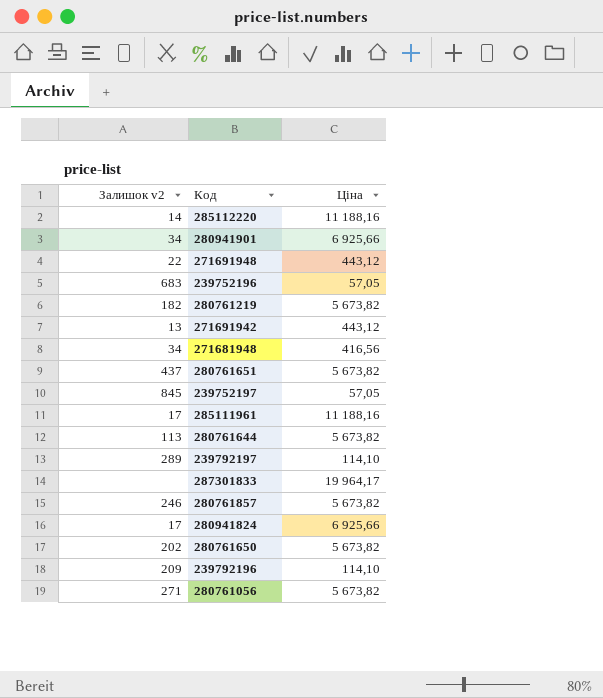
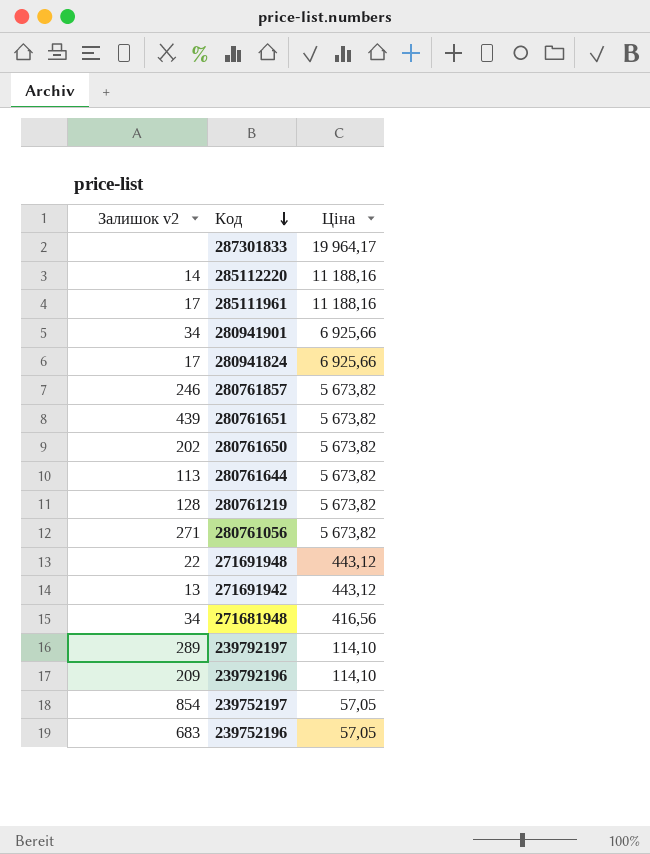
row order: none -> Код descending
280761651 | Залишок v2: 437 -> 439
280761219 | Залишок v2: 182 -> 128
239752197 | Залишок v2: 845 -> 854

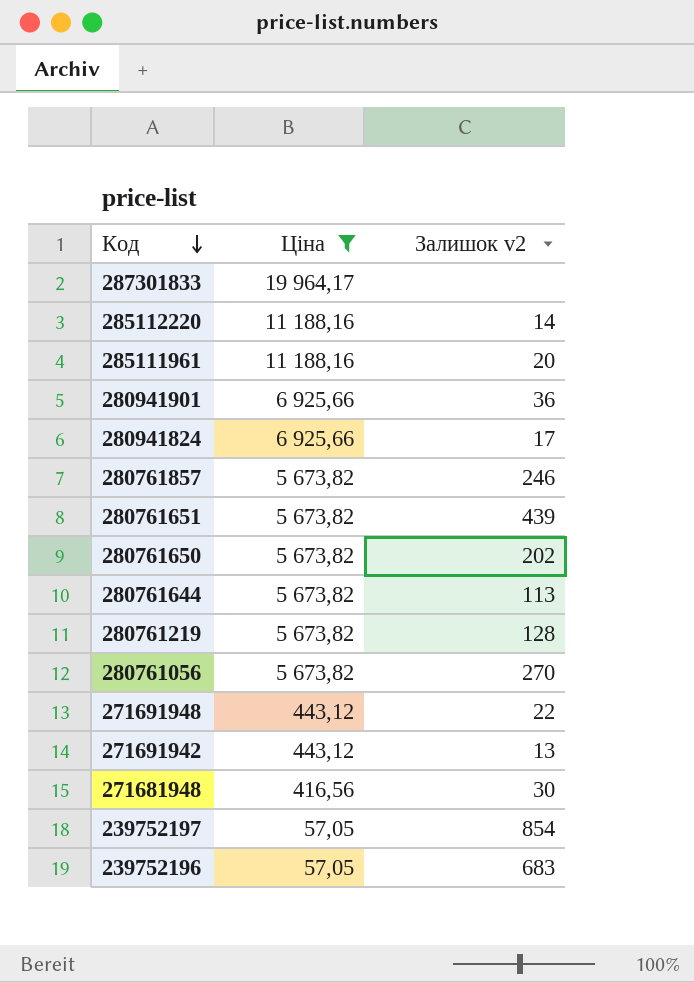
filter: none -> Ціна != 114,10
column Залишок v2 | position: 1 -> 3
285111961 | Залишок v2: 17 -> 20
280941901 | Залишок v2: 34 -> 36
280761056 | Залишок v2: 271 -> 270
271681948 | Залишок v2: 34 -> 30

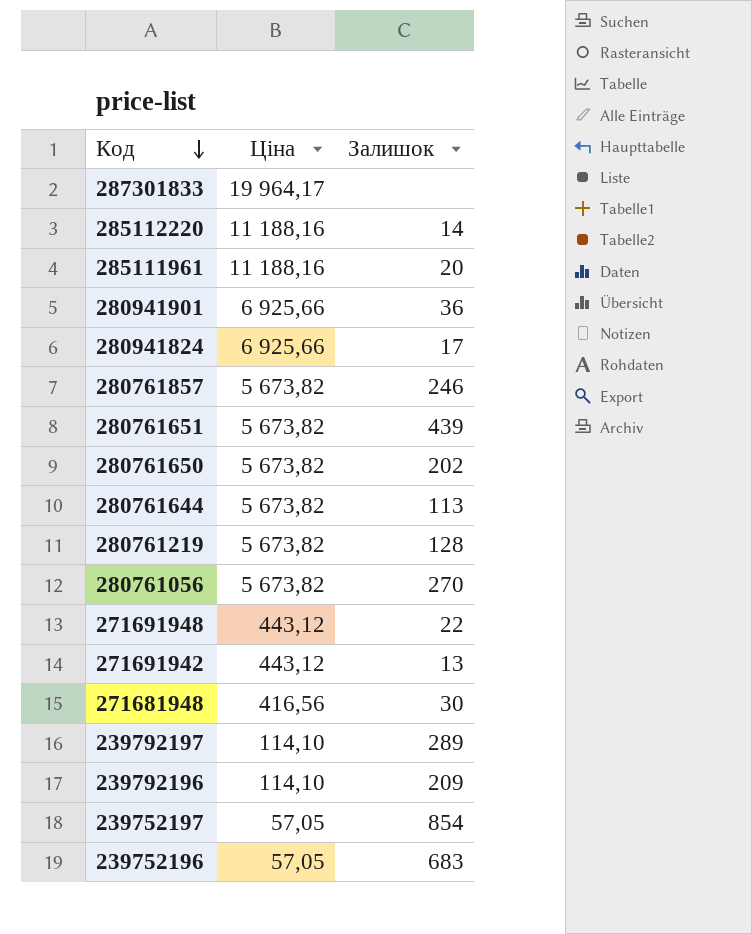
filter: Ціна != 114,10 -> none
column name: Залишок v2 -> Залишок

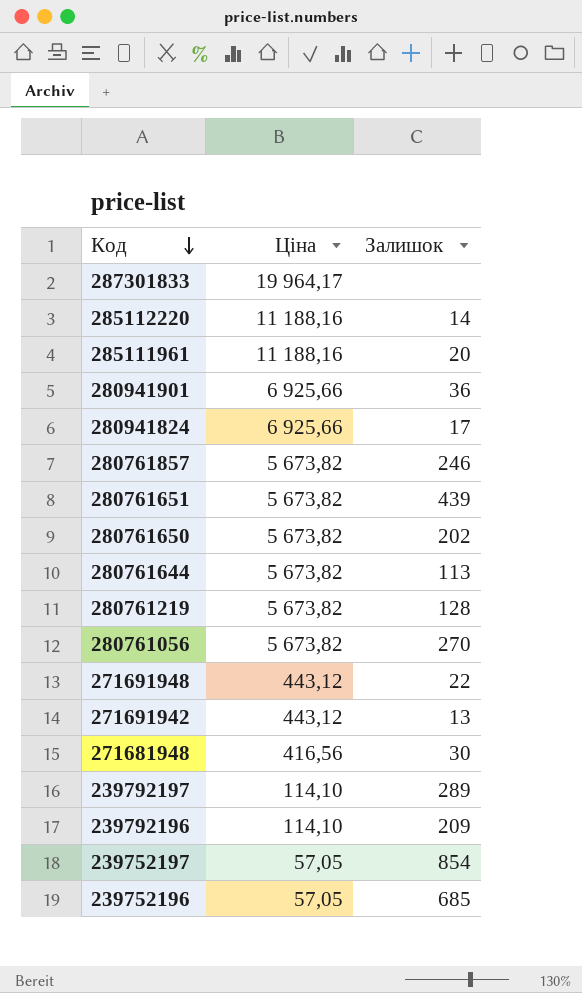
239752196 | Залишок: 683 -> 685

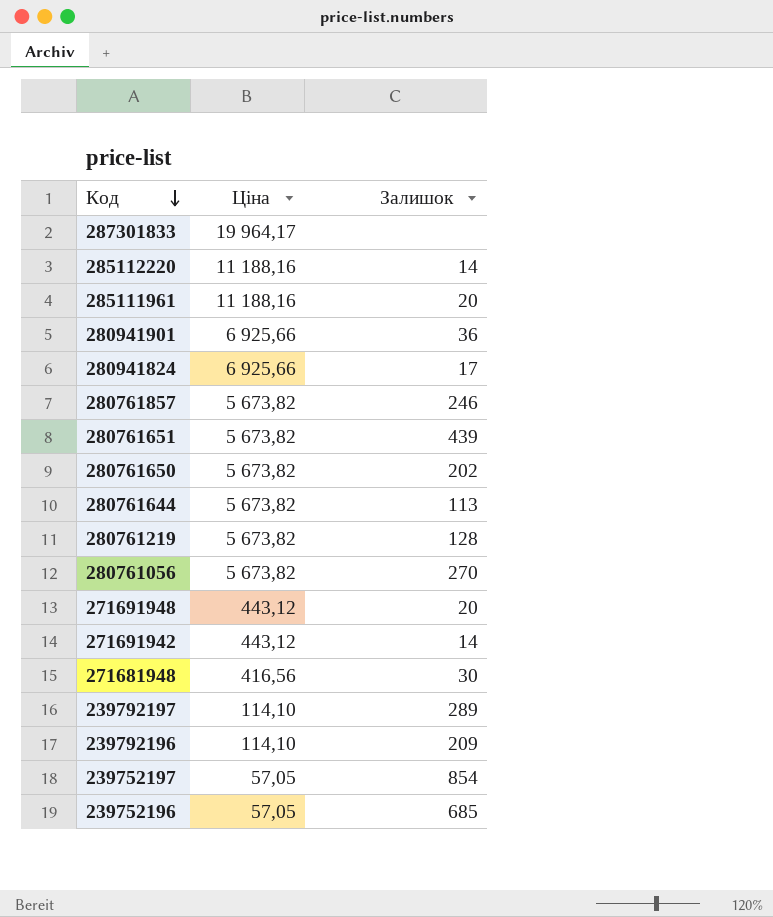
271691948 | Залишок: 22 -> 20
271691942 | Залишок: 13 -> 14

